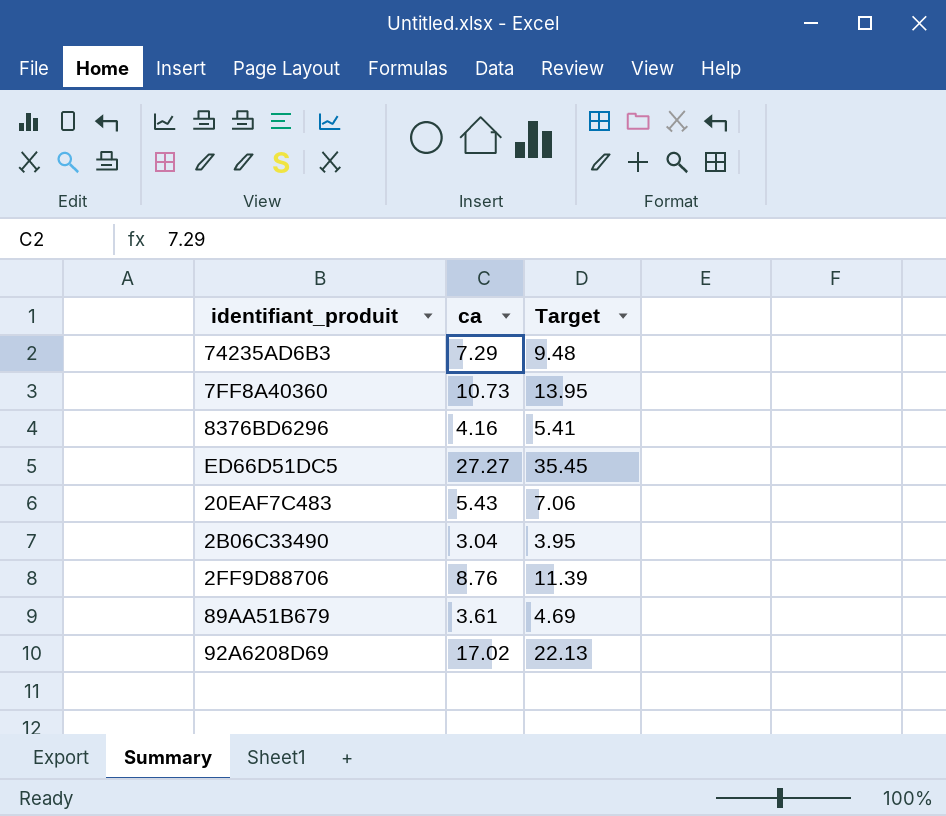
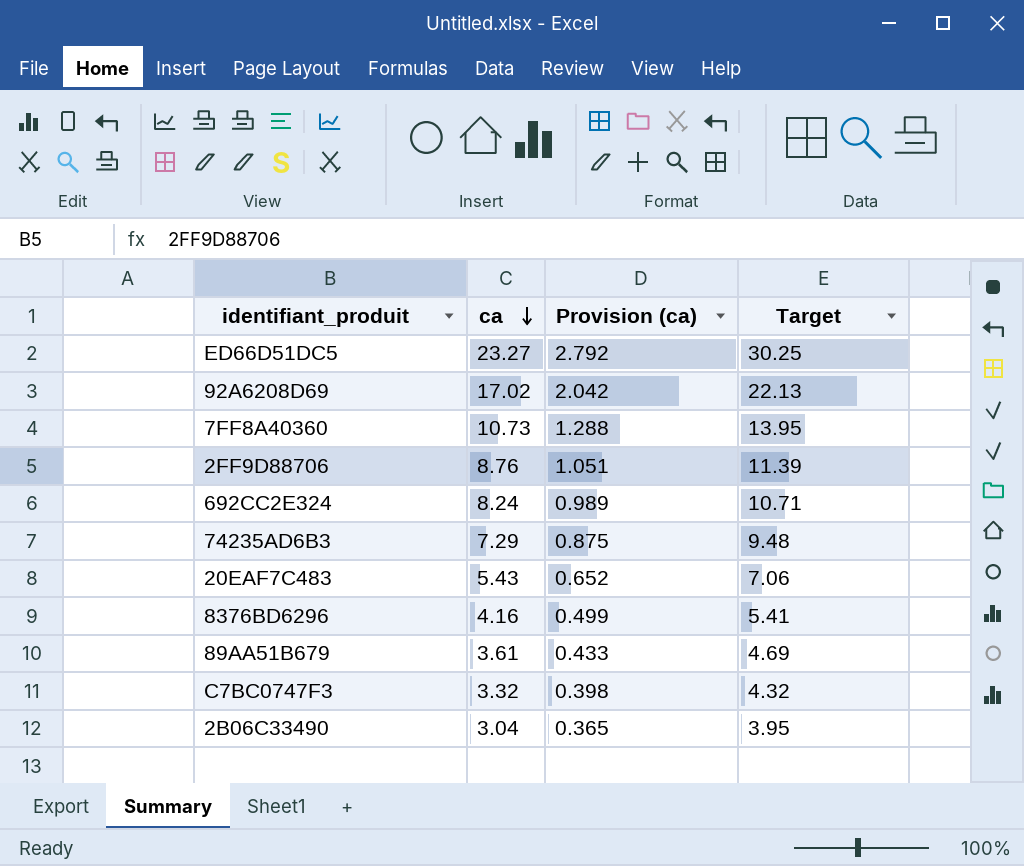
row order: none -> ca descending
column Provision (ca) | formula: none -> [ca] * 0.12
ED66D51DC5 | ca: 27.27 -> 23.27
ED66D51DC5 | Target: 35.45 -> 30.25
row 692CC2E324: none -> 8.24 | 0.989 | 10.71
row C7BC0747F3: none -> 3.32 | 0.398 | 4.32

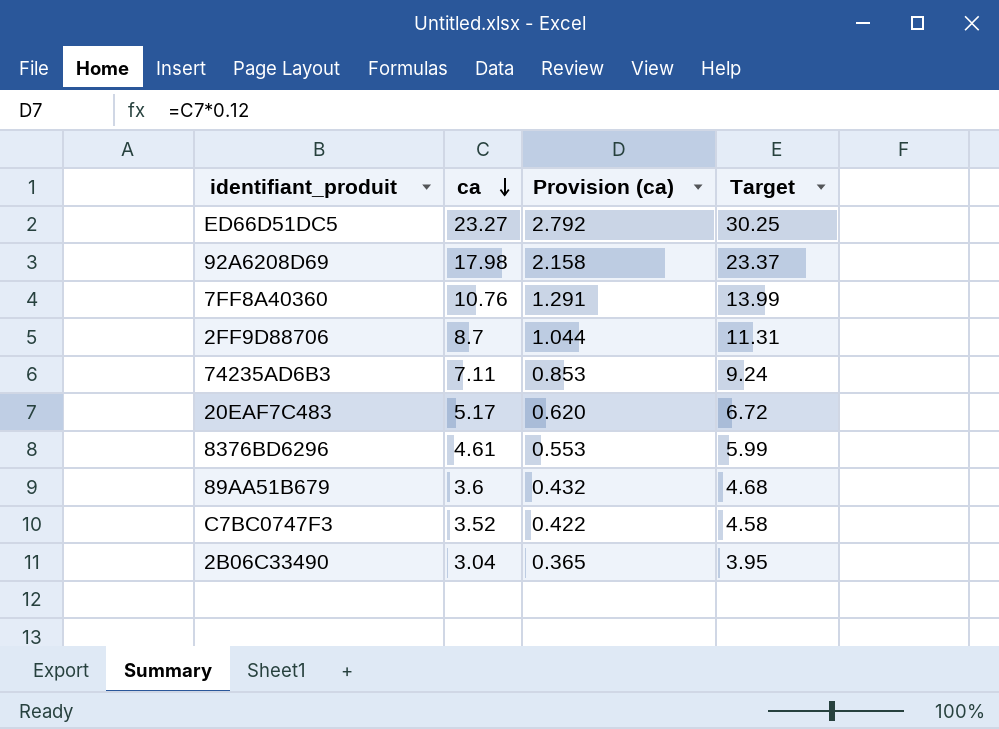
row 692CC2E324: 8.24 | 0.989 | 10.71 -> none
92A6208D69 | ca: 17.02 -> 17.98
92A6208D69 | Provision (ca): 2.042 -> 2.158
92A6208D69 | Target: 22.13 -> 23.37
7FF8A40360 | ca: 10.73 -> 10.76
7FF8A40360 | Provision (ca): 1.288 -> 1.291
7FF8A40360 | Target: 13.95 -> 13.99
2FF9D88706 | ca: 8.76 -> 8.7
2FF9D88706 | Provision (ca): 1.051 -> 1.044
2FF9D88706 | Target: 11.39 -> 11.31
74235AD6B3 | ca: 7.29 -> 7.11
74235AD6B3 | Provision (ca): 0.875 -> 0.853
74235AD6B3 | Target: 9.48 -> 9.24
20EAF7C483 | ca: 5.43 -> 5.17
20EAF7C483 | Provision (ca): 0.652 -> 0.620
20EAF7C483 | Target: 7.06 -> 6.72
8376BD6296 | ca: 4.16 -> 4.61
8376BD6296 | Provision (ca): 0.499 -> 0.553
8376BD6296 | Target: 5.41 -> 5.99
89AA51B679 | ca: 3.61 -> 3.6
89AA51B679 | Provision (ca): 0.433 -> 0.432
89AA51B679 | Target: 4.69 -> 4.68
C7BC0747F3 | ca: 3.32 -> 3.52
C7BC0747F3 | Provision (ca): 0.398 -> 0.422
C7BC0747F3 | Target: 4.32 -> 4.58

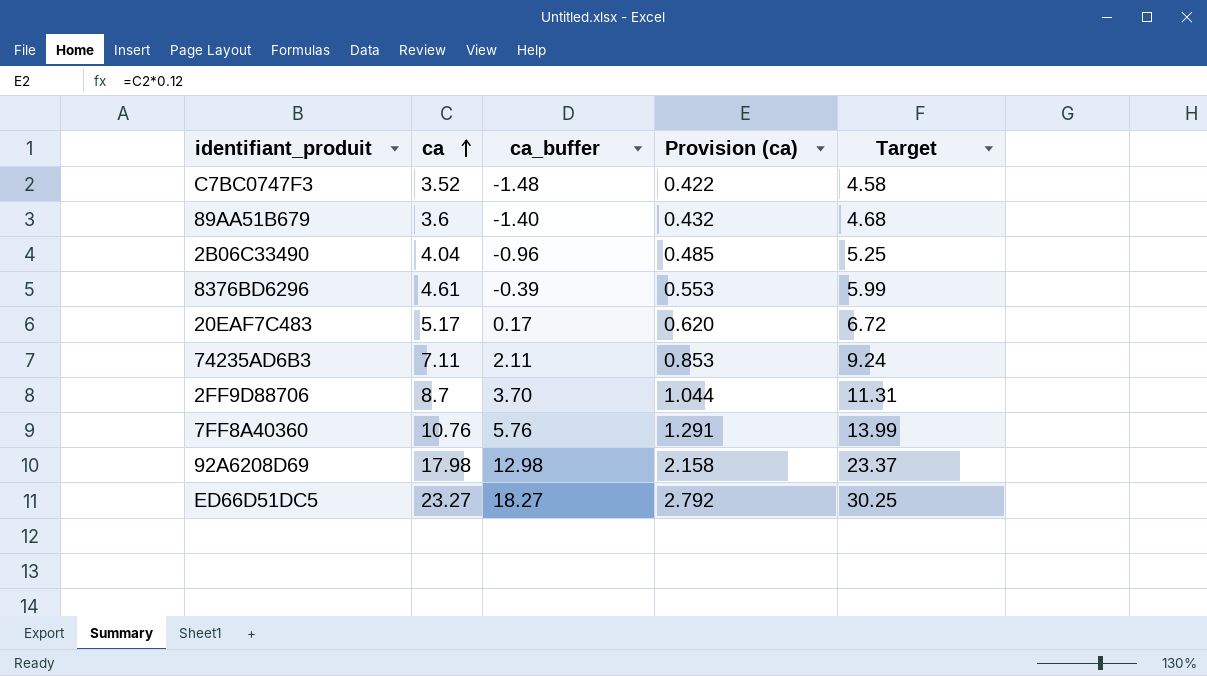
row order: ca descending -> ca ascending
column ca_buffer | formula: none -> [ca] - 5
2B06C33490 | ca: 3.04 -> 4.04
2B06C33490 | Provision (ca): 0.365 -> 0.485
2B06C33490 | Target: 3.95 -> 5.25

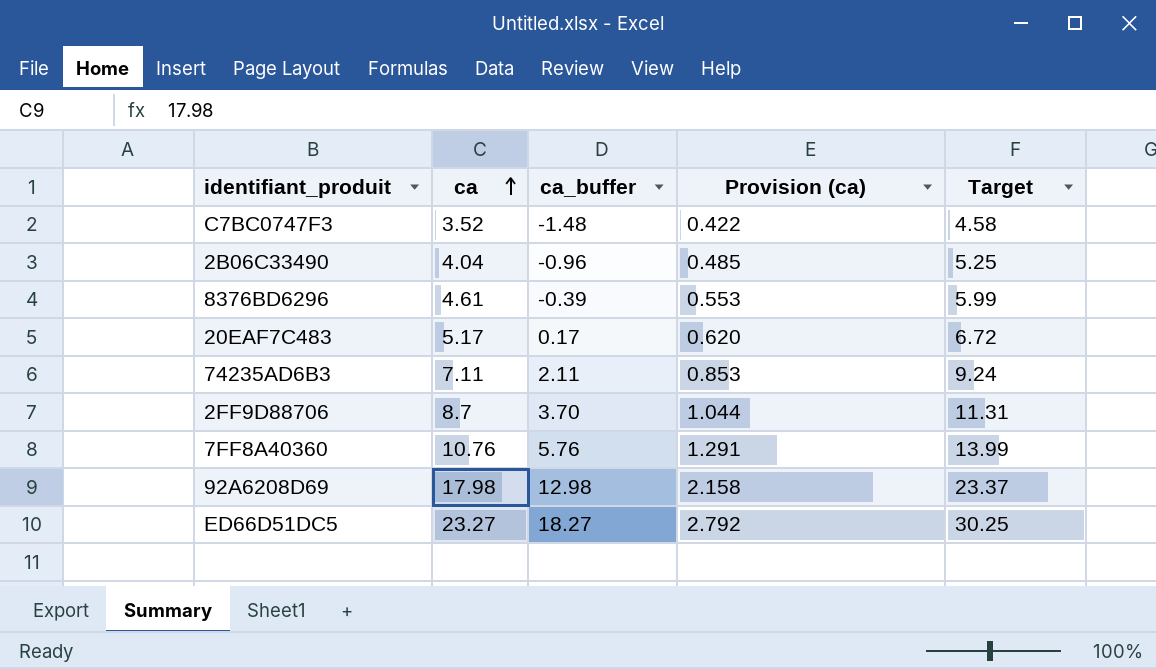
row 89AA51B679: 3.6 | -1.40 | 0.432 | 4.68 -> none

